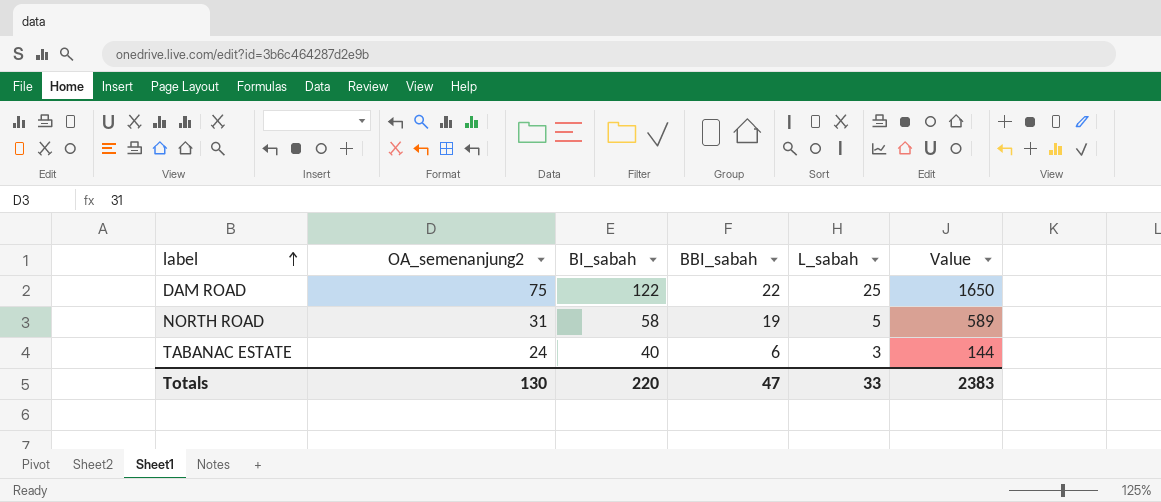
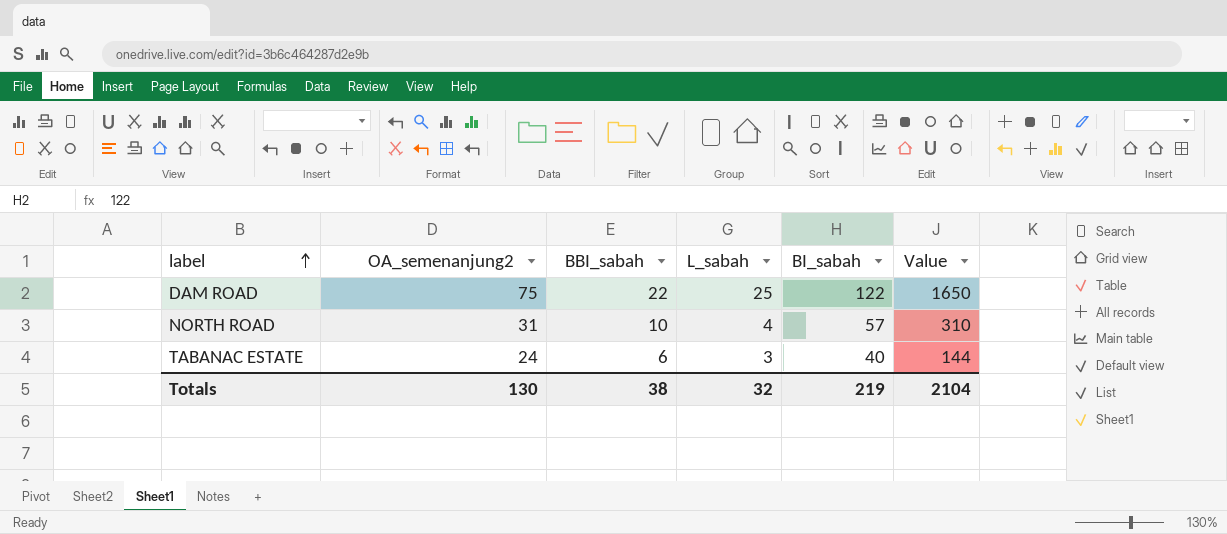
column BI_sabah | position: 3 -> 5
NORTH ROAD | BBI_sabah: 19 -> 10
NORTH ROAD | L_sabah: 5 -> 4
NORTH ROAD | BI_sabah: 58 -> 57
NORTH ROAD | Value: 589 -> 310
Totals | BBI_sabah: 47 -> 38
Totals | L_sabah: 33 -> 32
Totals | BI_sabah: 220 -> 219
Totals | Value: 2383 -> 2104

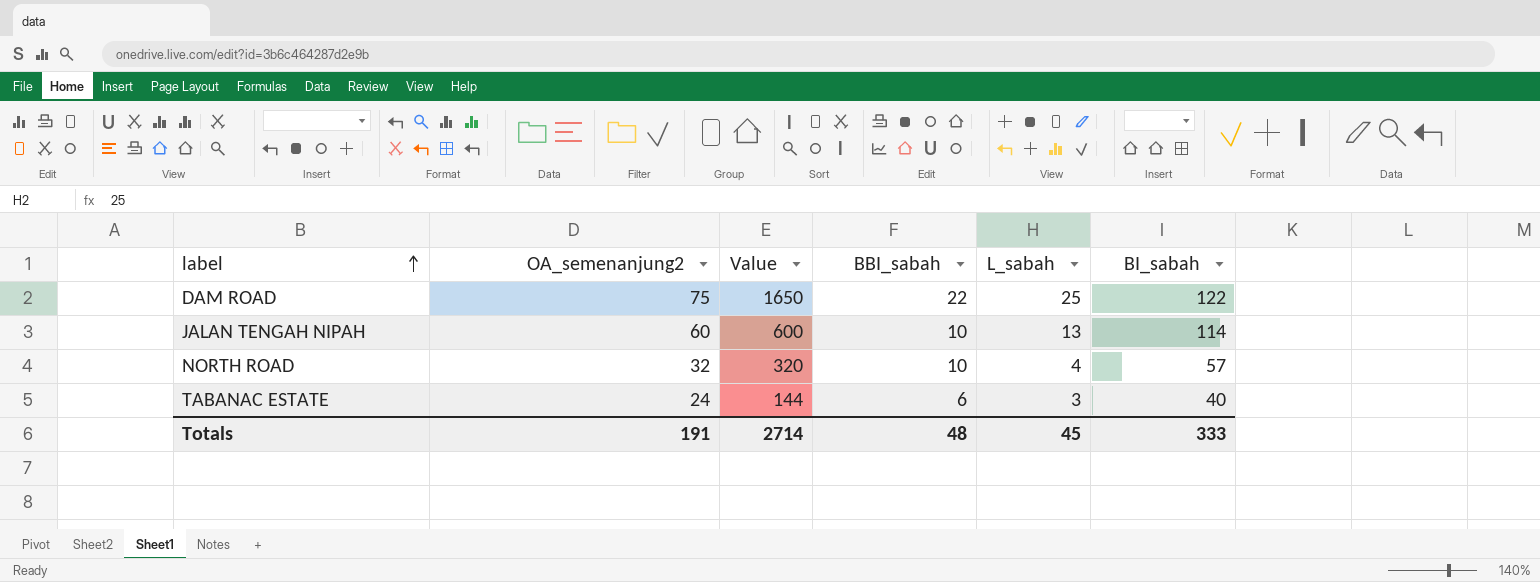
column Value | position: 6 -> 3
row JALAN TENGAH NIPAH: none -> 60 | 600 | 10 | 13 | 114
NORTH ROAD | OA_semenanjung2: 31 -> 32
NORTH ROAD | Value: 310 -> 320
Totals | OA_semenanjung2: 130 -> 191
Totals | Value: 2104 -> 2714
Totals | BBI_sabah: 38 -> 48
Totals | L_sabah: 32 -> 45
Totals | BI_sabah: 219 -> 333

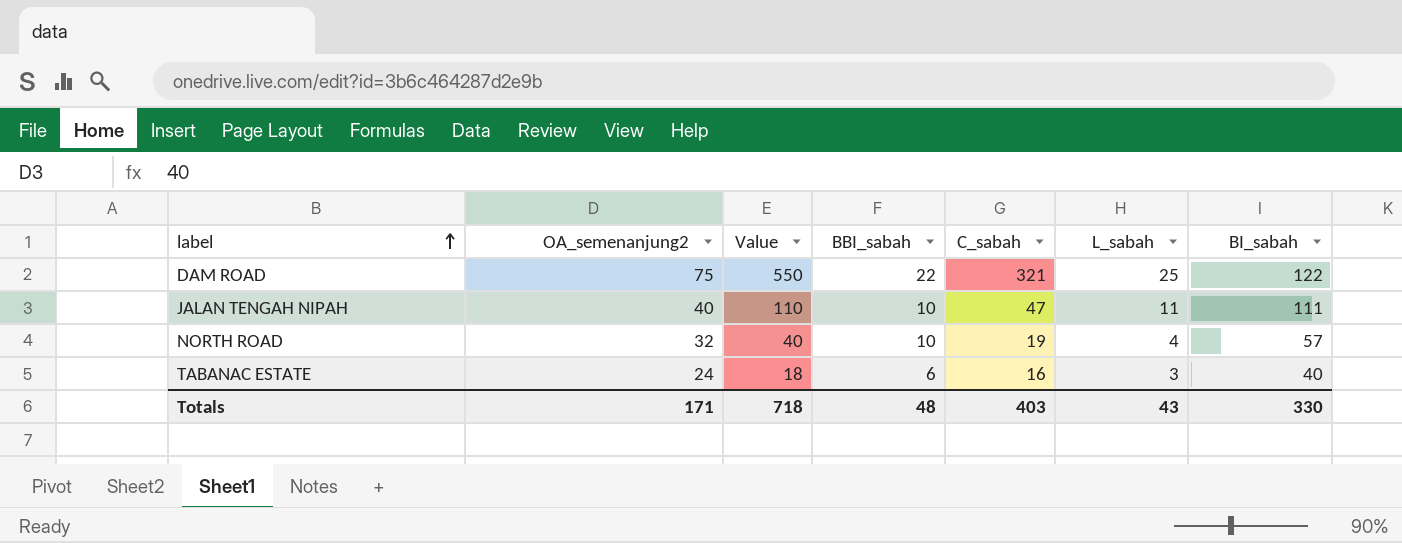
column Value | formula: [OA_semenanjung2] * [BBI_sabah] -> [BBI_sabah] * [L_sabah]
column C_sabah | position: none -> 5
JALAN TENGAH NIPAH | OA_semenanjung2: 60 -> 40
JALAN TENGAH NIPAH | L_sabah: 13 -> 11
JALAN TENGAH NIPAH | BI_sabah: 114 -> 111
Totals | OA_semenanjung2: 191 -> 171
Totals | Value: 2714 -> 718
Totals | L_sabah: 45 -> 43
Totals | BI_sabah: 333 -> 330

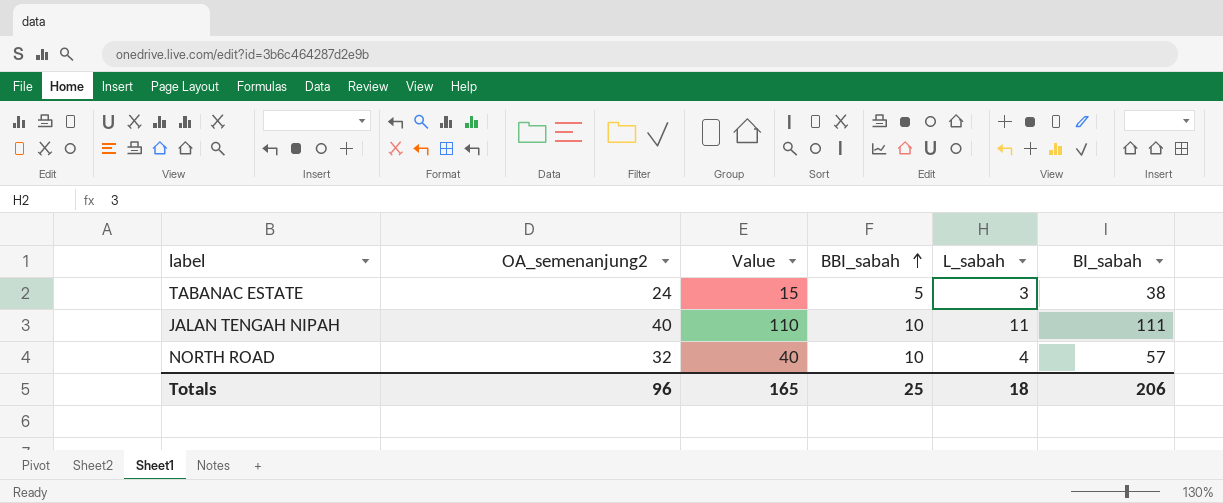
row order: label ascending -> BBI_sabah ascending
column C_sabah | position: 5 -> none
row DAM ROAD: 75 | 550 | 22 | 321 | 25 | 122 -> none
TABANAC ESTATE | Value: 18 -> 15
TABANAC ESTATE | BBI_sabah: 6 -> 5
TABANAC ESTATE | BI_sabah: 40 -> 38
Totals | OA_semenanjung2: 171 -> 96
Totals | Value: 718 -> 165
Totals | BBI_sabah: 48 -> 25
Totals | L_sabah: 43 -> 18
Totals | BI_sabah: 330 -> 206

